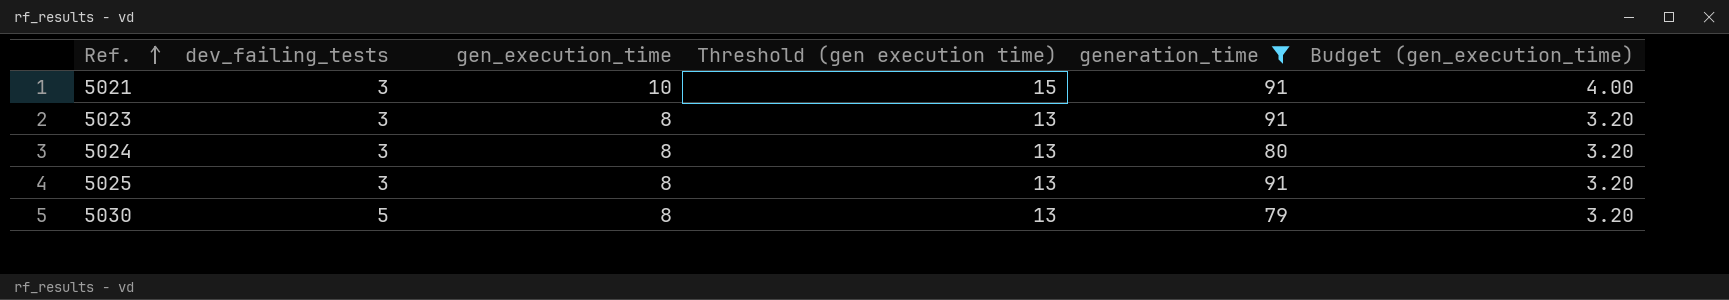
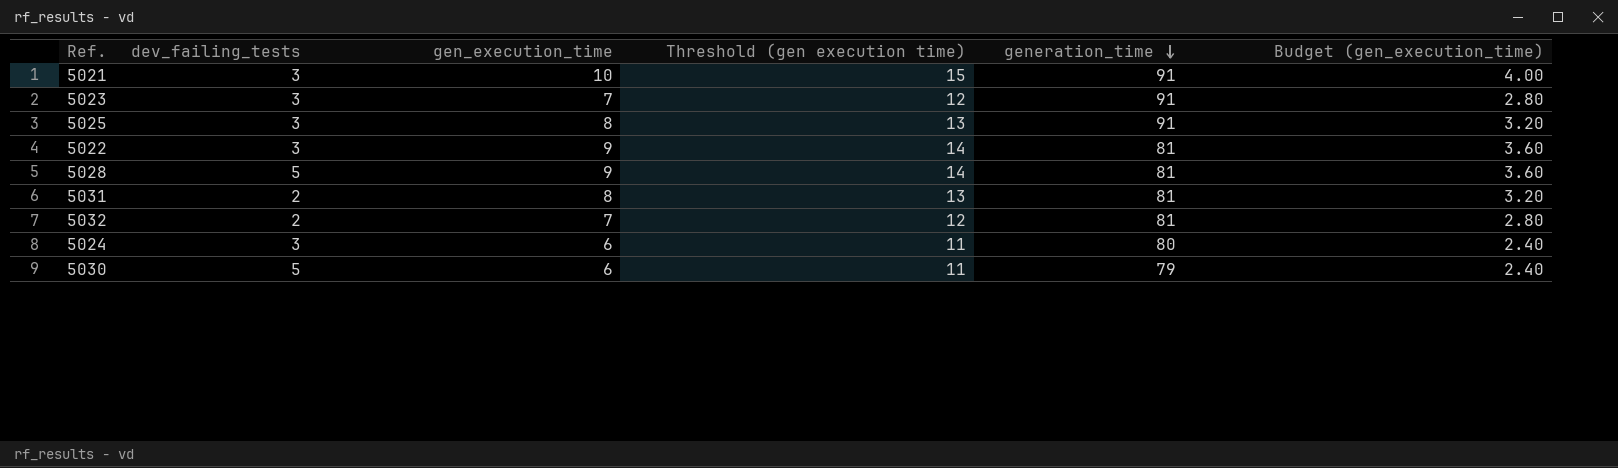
filter: generation_time != 81 -> none
row order: Ref. ascending -> generation_time descending
5023 | gen_execution_time: 8 -> 7
5023 | Threshold (gen execution time): 13 -> 12
5023 | Budget (gen_execution_time): 3.20 -> 2.80
5024 | gen_execution_time: 8 -> 6
5024 | Threshold (gen execution time): 13 -> 11
5024 | Budget (gen_execution_time): 3.20 -> 2.40
5030 | gen_execution_time: 8 -> 6
5030 | Threshold (gen execution time): 13 -> 11
5030 | Budget (gen_execution_time): 3.20 -> 2.40

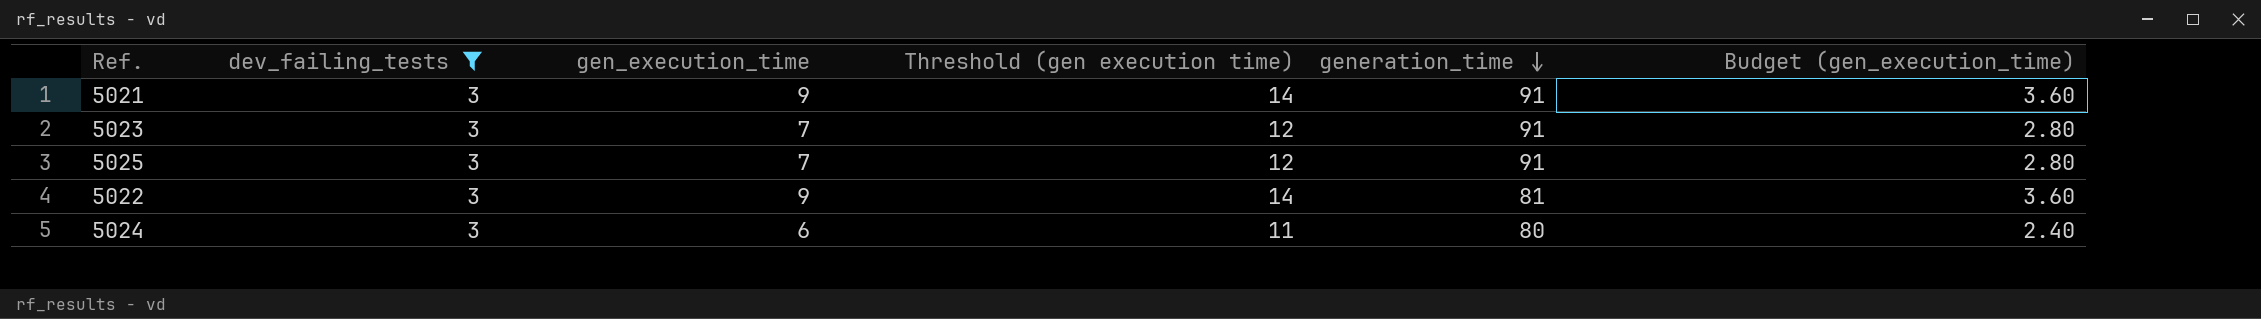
filter: none -> dev_failing_tests = 3
5021 | gen_execution_time: 10 -> 9
5021 | Threshold (gen execution time): 15 -> 14
5021 | Budget (gen_execution_time): 4.00 -> 3.60
5025 | gen_execution_time: 8 -> 7
5025 | Threshold (gen execution time): 13 -> 12
5025 | Budget (gen_execution_time): 3.20 -> 2.80

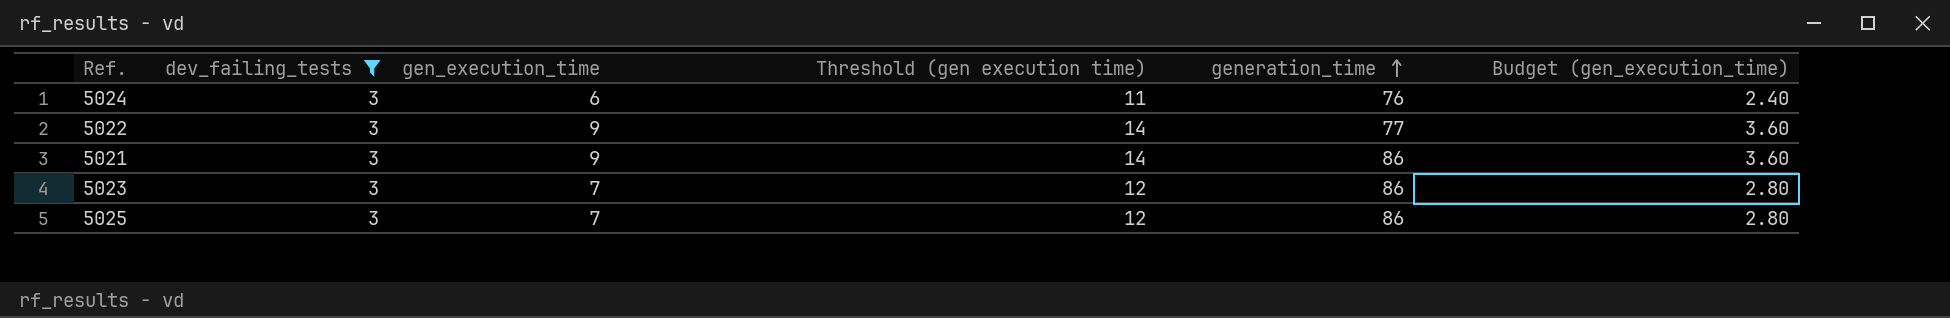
row order: generation_time descending -> generation_time ascending
5024 | generation_time: 80 -> 76
5022 | generation_time: 81 -> 77
5021 | generation_time: 91 -> 86
5023 | generation_time: 91 -> 86
5025 | generation_time: 91 -> 86

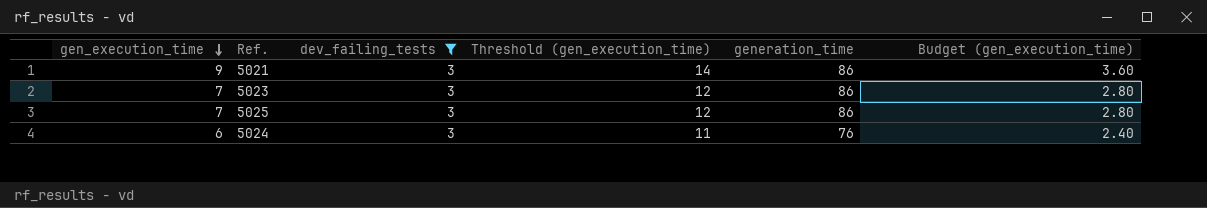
row order: generation_time ascending -> gen_execution_time descending
column gen_execution_time | position: 3 -> 1
column name: Threshold (gen execution time) -> Threshold (gen_execution_time)
row 5022: 3 | 9 | 14 | 77 | 3.60 -> none

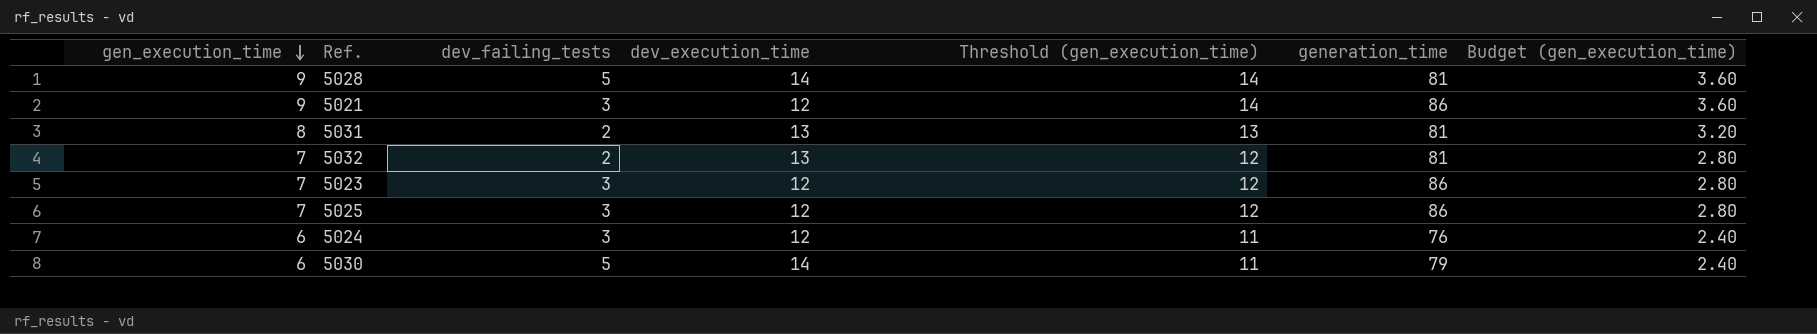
filter: dev_failing_tests = 3 -> none
column dev_execution_time | position: none -> 4

